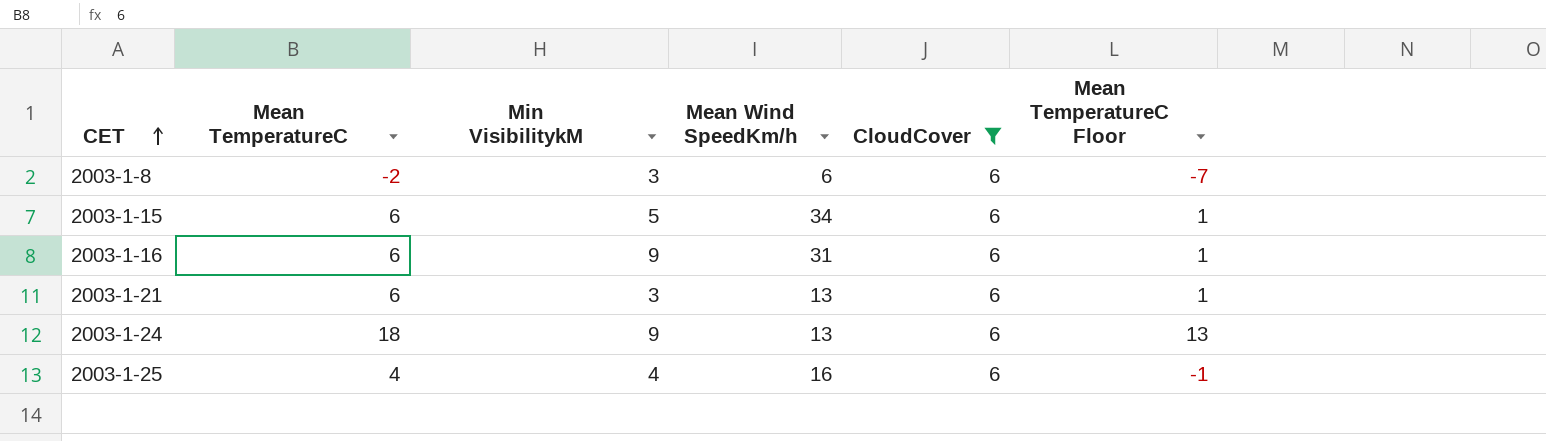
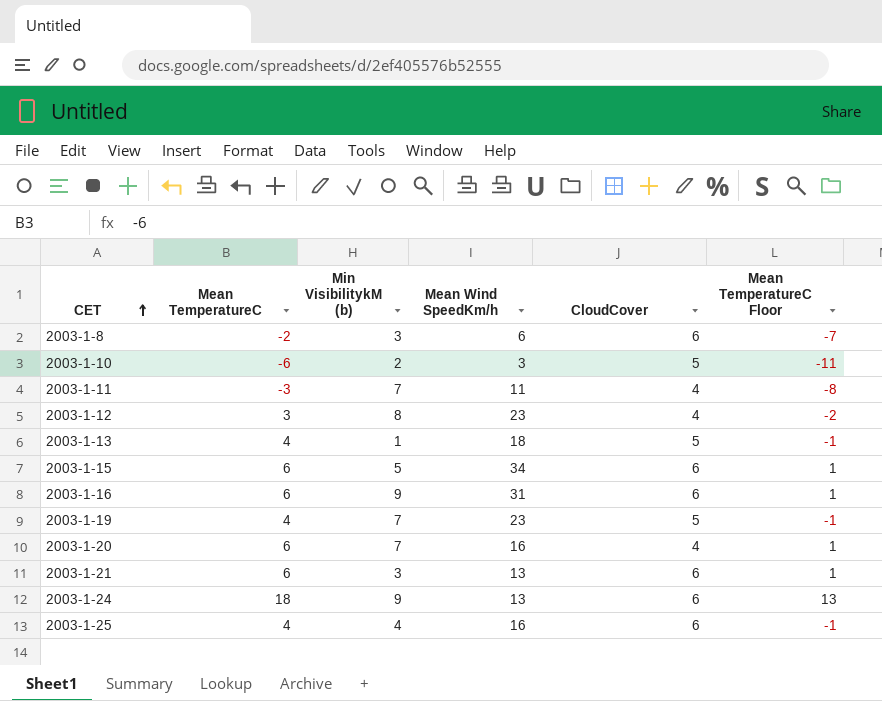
filter: CloudCover = 6 -> none
column name: Min VisibilitykM -> Min VisibilitykM (b)

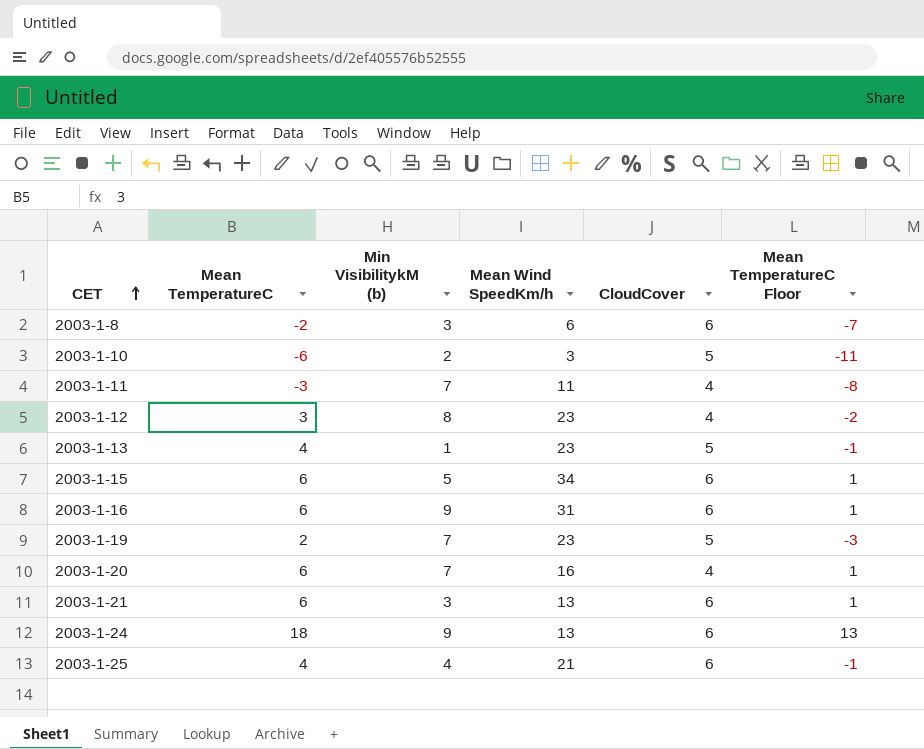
2003-1-13 | Mean Wind SpeedKm/h: 18 -> 23
2003-1-19 | Mean TemperatureC: 4 -> 2
2003-1-19 | Mean TemperatureC Floor: -1 -> -3
2003-1-25 | Mean Wind SpeedKm/h: 16 -> 21

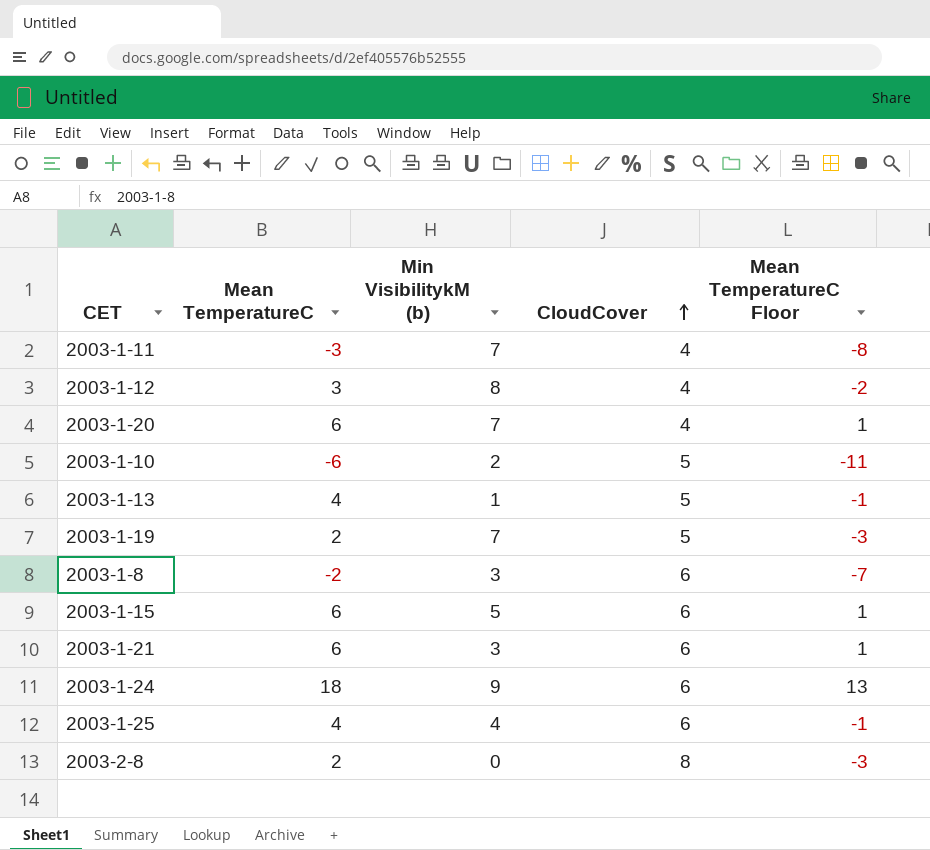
row order: CET ascending -> CloudCover ascending
column Mean Wind SpeedKm/h | position: 4 -> none
row 2003-1-16: 6 | 9 | 31 | 6 | 1 -> none
row 2003-2-8: none -> 2 | 0 | 8 | -3

